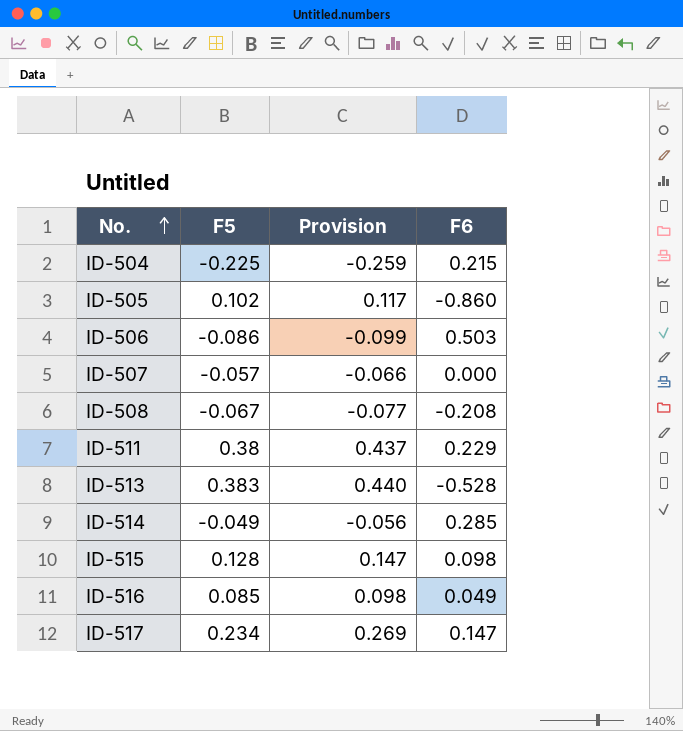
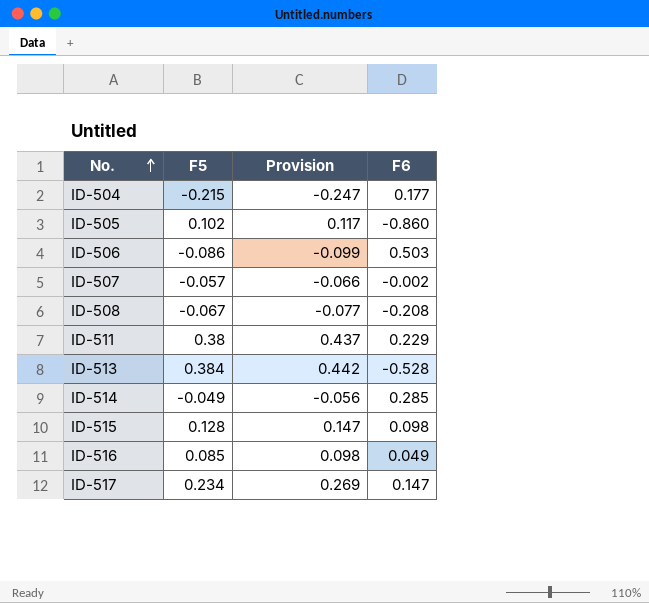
ID-504 | F5: -0.225 -> -0.215
ID-504 | Provision: -0.259 -> -0.247
ID-504 | F6: 0.215 -> 0.177
ID-507 | F6: 0.000 -> -0.002
ID-513 | F5: 0.383 -> 0.384
ID-513 | Provision: 0.440 -> 0.442

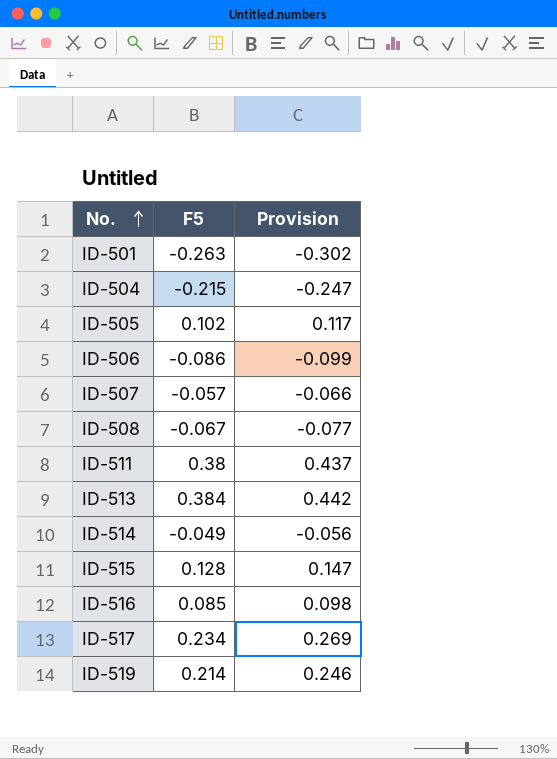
column F6 | position: 4 -> none
row ID-501: none -> -0.263 | -0.302
row ID-519: none -> 0.214 | 0.246

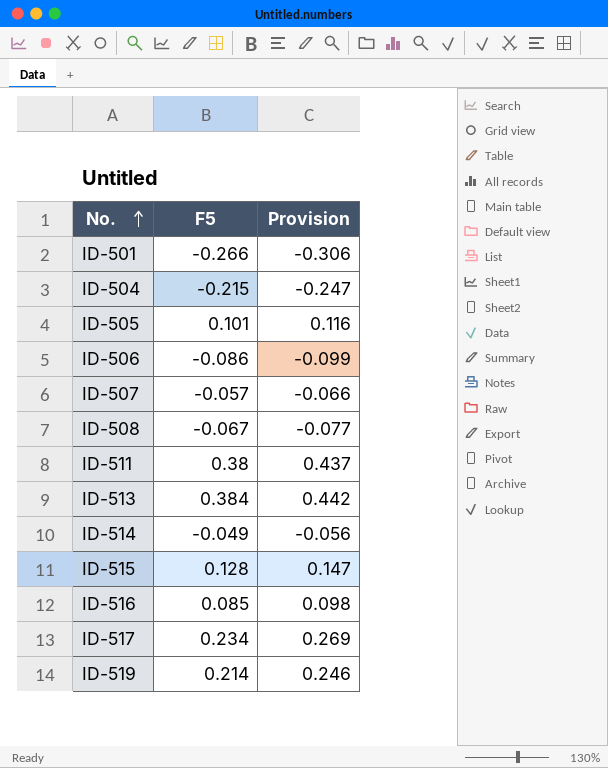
ID-501 | F5: -0.263 -> -0.266
ID-501 | Provision: -0.302 -> -0.306
ID-505 | F5: 0.102 -> 0.101
ID-505 | Provision: 0.117 -> 0.116

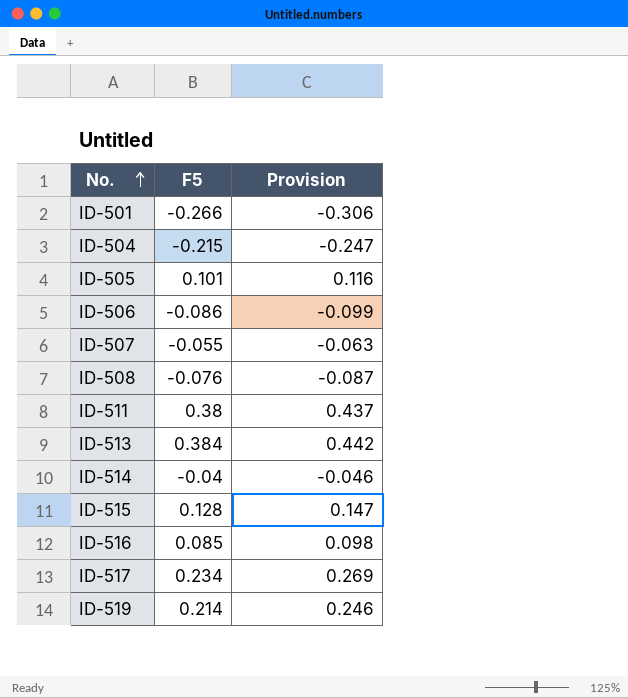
ID-507 | F5: -0.057 -> -0.055
ID-507 | Provision: -0.066 -> -0.063
ID-508 | F5: -0.067 -> -0.076
ID-508 | Provision: -0.077 -> -0.087
ID-514 | F5: -0.049 -> -0.04
ID-514 | Provision: -0.056 -> -0.046

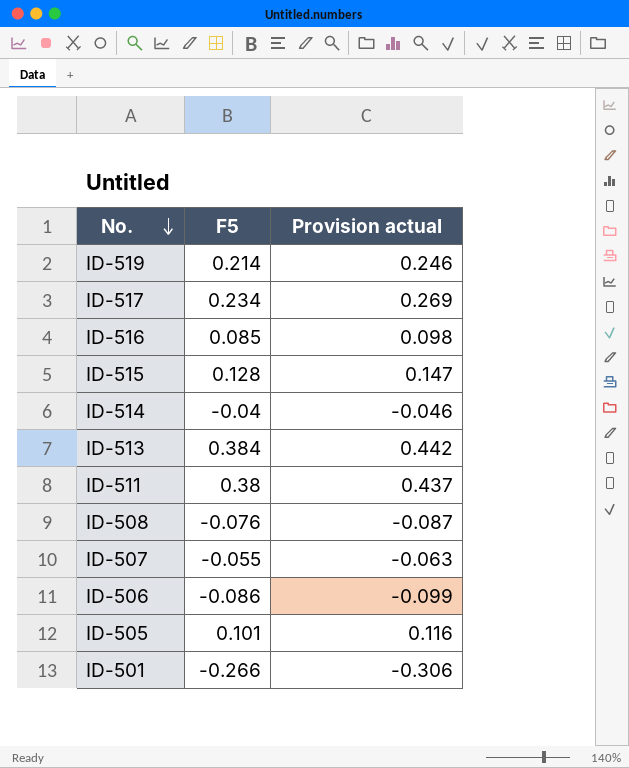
row order: No. ascending -> No. descending
column name: Provision -> Provision actual
row ID-504: -0.215 | -0.247 -> none

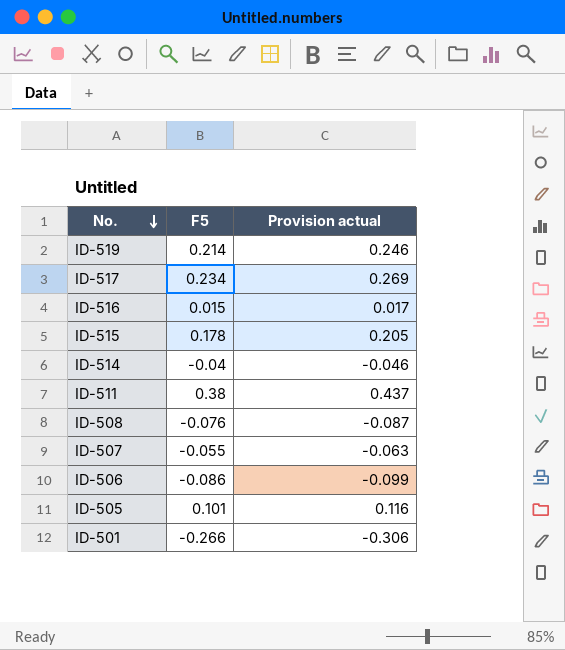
row ID-513: 0.384 | 0.442 -> none
ID-516 | F5: 0.085 -> 0.015
ID-516 | Provision actual: 0.098 -> 0.017
ID-515 | F5: 0.128 -> 0.178
ID-515 | Provision actual: 0.147 -> 0.205

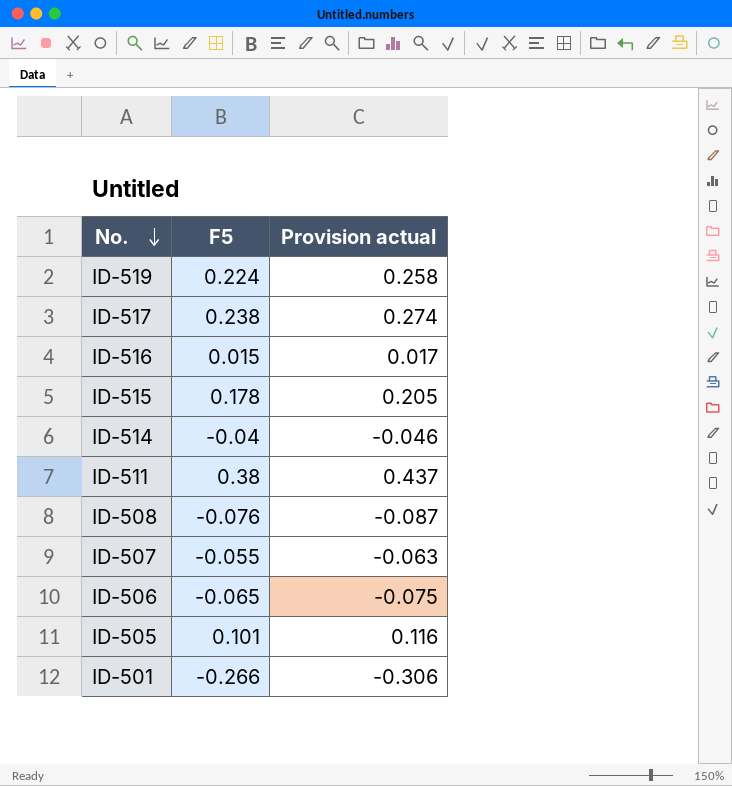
ID-519 | F5: 0.214 -> 0.224
ID-519 | Provision actual: 0.246 -> 0.258
ID-517 | F5: 0.234 -> 0.238
ID-517 | Provision actual: 0.269 -> 0.274
ID-506 | F5: -0.086 -> -0.065
ID-506 | Provision actual: -0.099 -> -0.075

